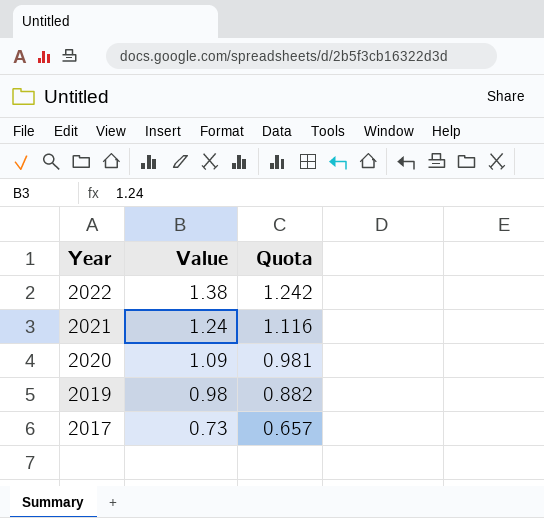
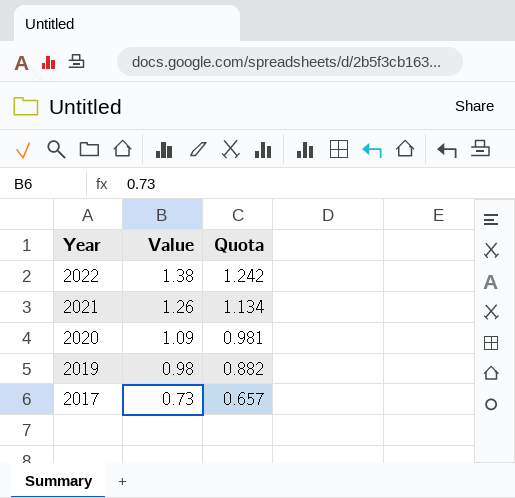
2021 | Value: 1.24 -> 1.26
2021 | Quota: 1.116 -> 1.134

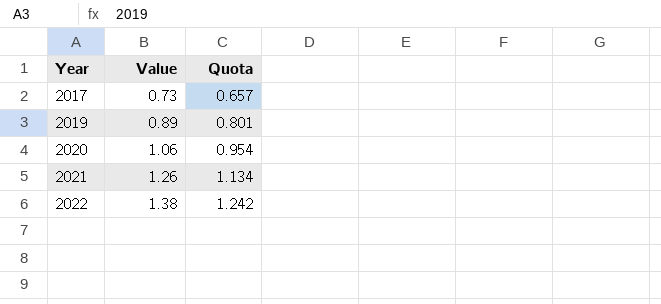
row order: Year descending -> Year ascending
2019 | Value: 0.98 -> 0.89
2019 | Quota: 0.882 -> 0.801
2020 | Value: 1.09 -> 1.06
2020 | Quota: 0.981 -> 0.954

